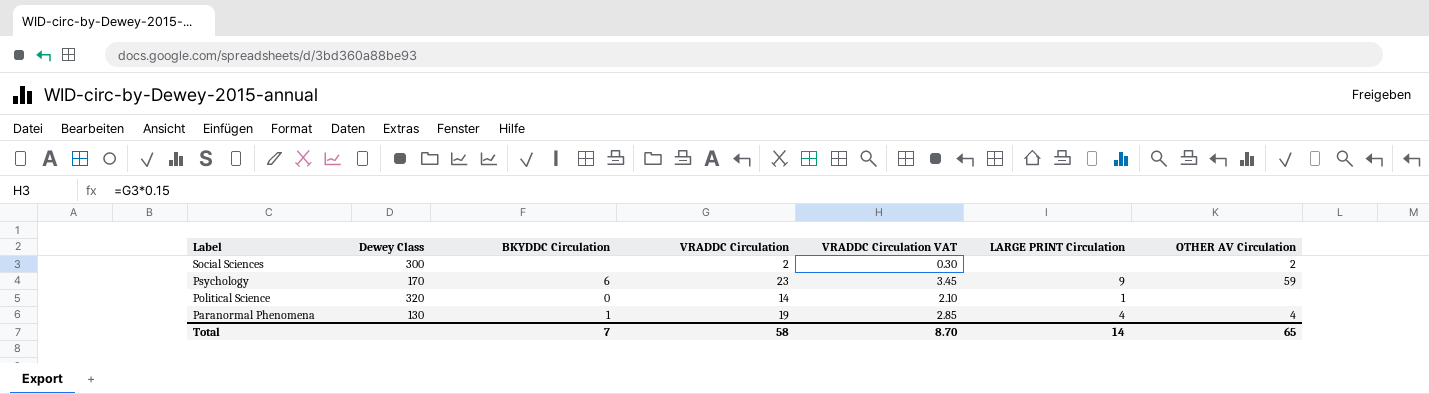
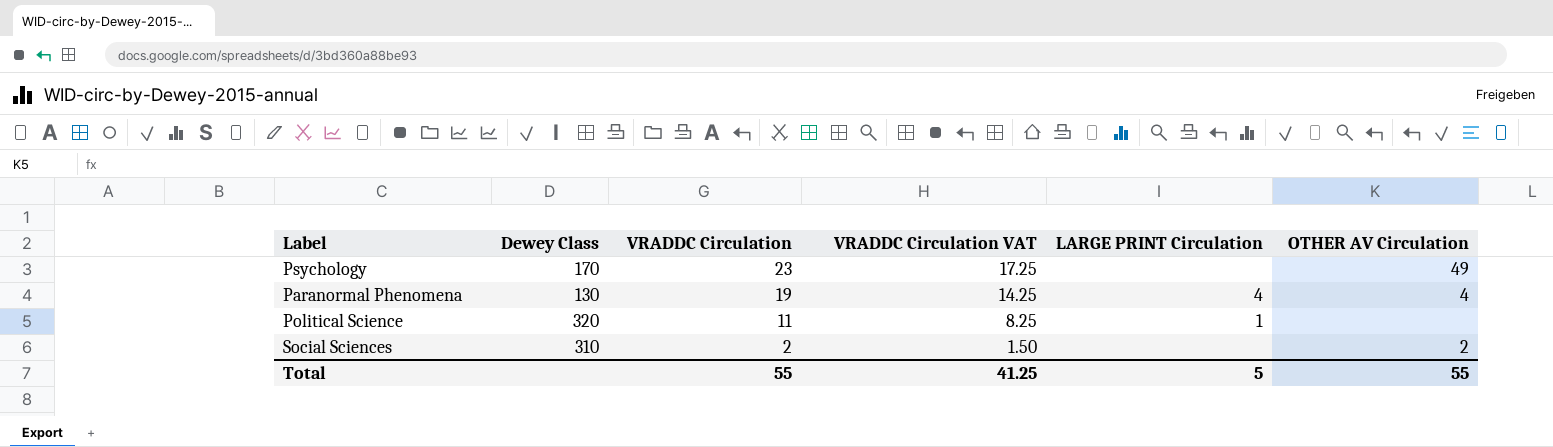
row order: Label descending -> VRADDC Circulation descending
column BKYDDC Circulation | position: 3 -> none
column VRADDC Circulation VAT | formula: [VRADDC Circulation] * 0.15 -> [VRADDC Circulation] * 0.75
Psychology | LARGE PRINT Circulation: 9 -> none
Psychology | OTHER AV Circulation: 59 -> 49
Political Science | VRADDC Circulation: 14 -> 11
Social Sciences | Dewey Class: 300 -> 310
Total | VRADDC Circulation: 58 -> 55
Total | VRADDC Circulation VAT: 8.70 -> 41.25
Total | LARGE PRINT Circulation: 14 -> 5
Total | OTHER AV Circulation: 65 -> 55

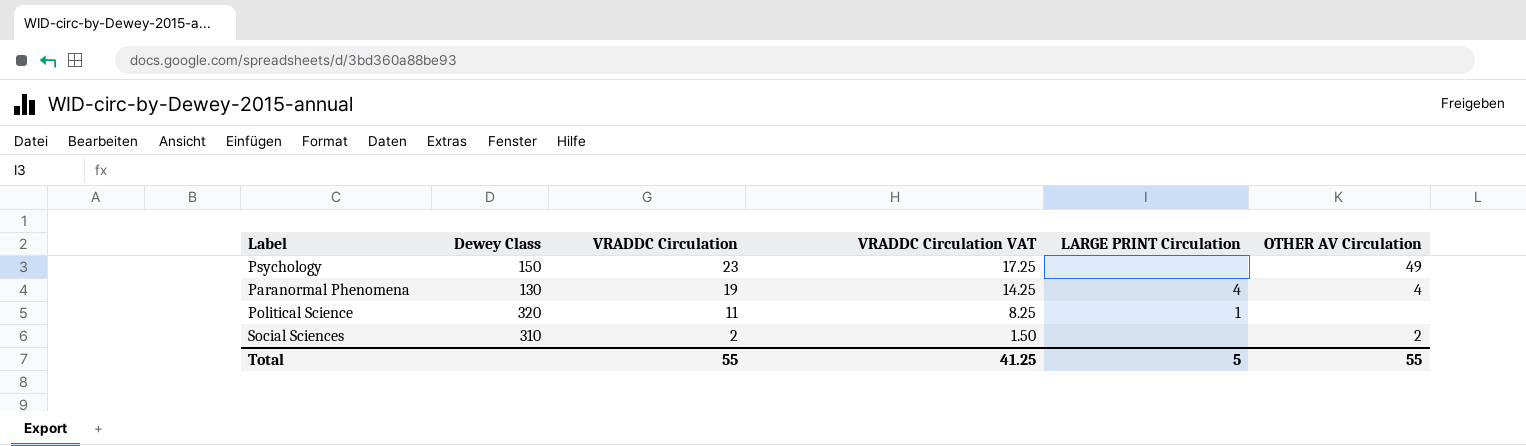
Psychology | Dewey Class: 170 -> 150

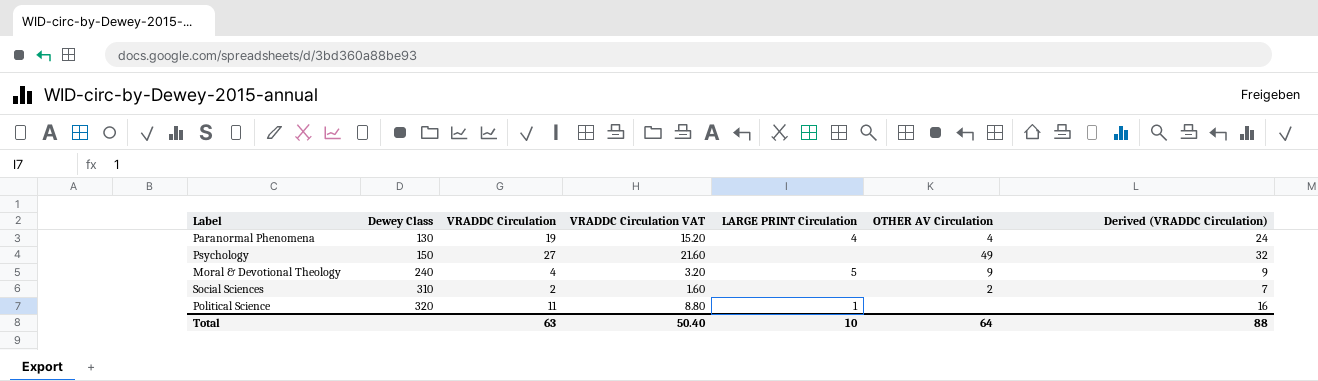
row order: VRADDC Circulation descending -> Dewey Class ascending
column VRADDC Circulation VAT | formula: [VRADDC Circulation] * 0.75 -> [VRADDC Circulation] * 0.8
column Derived (VRADDC Circulation) | formula: none -> [VRADDC Circulation] + 5
Psychology | VRADDC Circulation: 23 -> 27
row Moral & Devotional Theology: none -> 240 | 4 | 3.20 | 5 | 9 | 9
Total | VRADDC Circulation: 55 -> 63
Total | VRADDC Circulation VAT: 41.25 -> 50.40
Total | LARGE PRINT Circulation: 5 -> 10
Total | OTHER AV Circulation: 55 -> 64

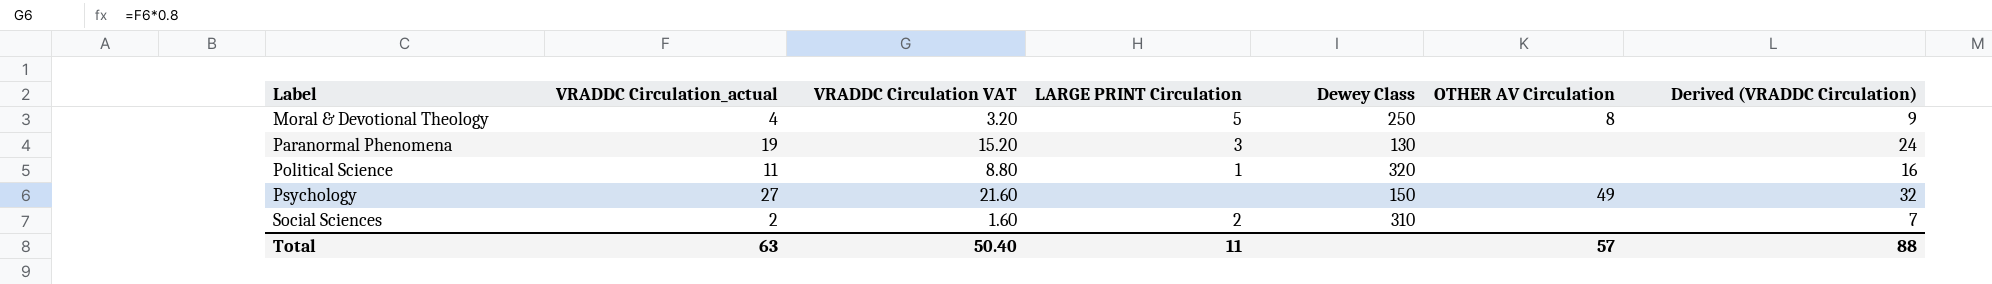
row order: Dewey Class ascending -> Label ascending
column name: VRADDC Circulation -> VRADDC Circulation_actual
column Dewey Class | position: 2 -> 5
Moral & Devotional Theology | Dewey Class: 240 -> 250
Moral & Devotional Theology | OTHER AV Circulation: 9 -> 8
Paranormal Phenomena | LARGE PRINT Circulation: 4 -> 3
Paranormal Phenomena | OTHER AV Circulation: 4 -> none
Social Sciences | LARGE PRINT Circulation: none -> 2
Social Sciences | OTHER AV Circulation: 2 -> none
Total | LARGE PRINT Circulation: 10 -> 11
Total | OTHER AV Circulation: 64 -> 57

